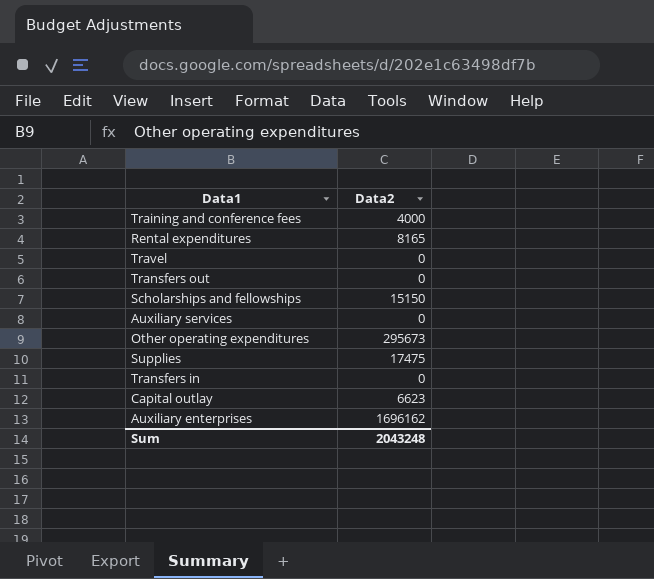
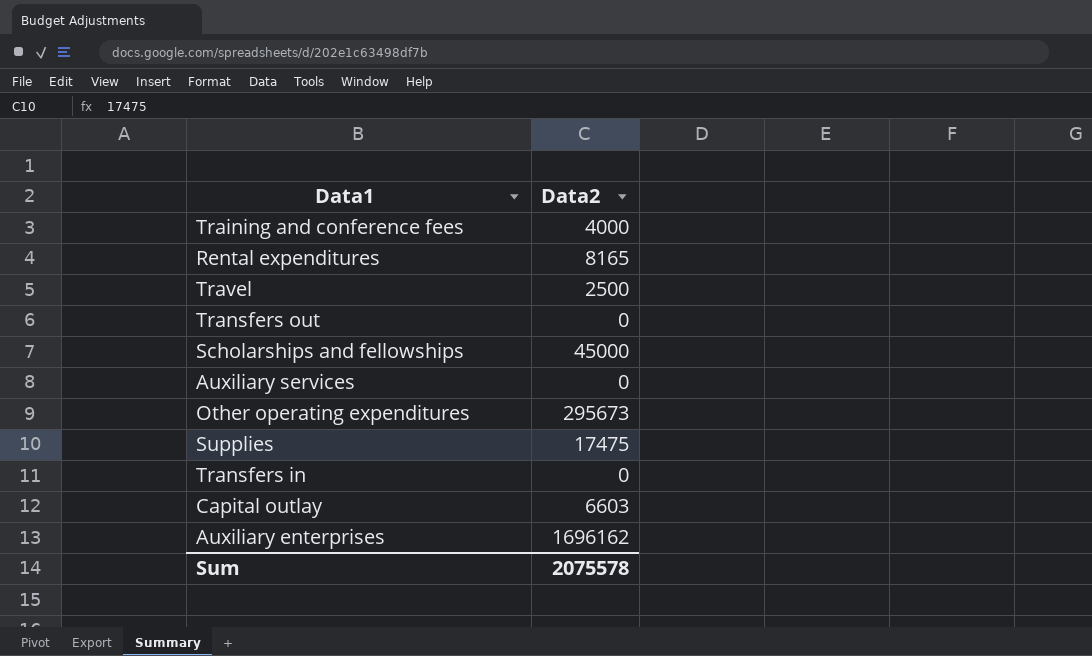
Travel | Data2: 0 -> 2500
Scholarships and fellowships | Data2: 15150 -> 45000
Capital outlay | Data2: 6623 -> 6603
Sum | Data2: 2043248 -> 2075578

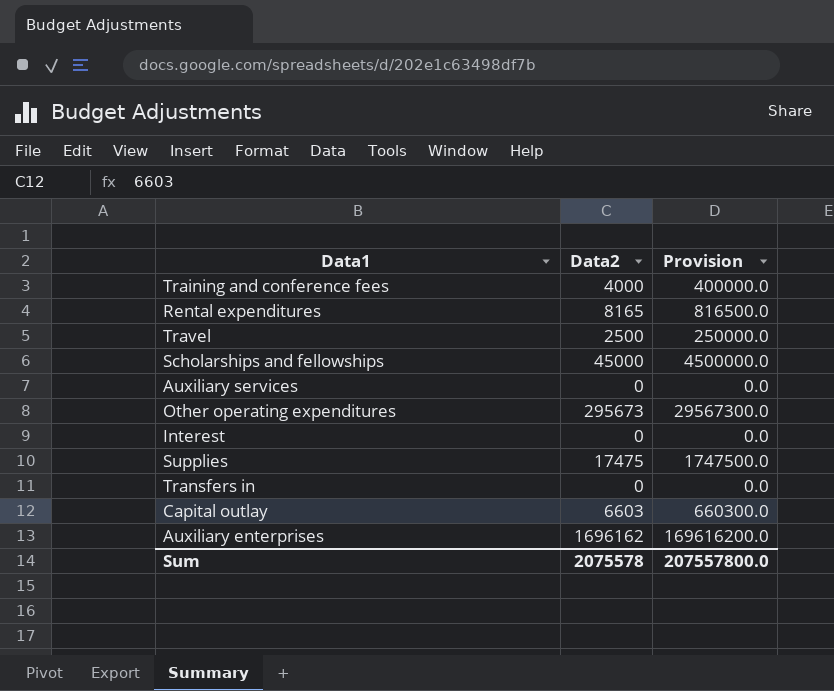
column Provision | formula: none -> [Data2] * 100
row Transfers out: 0 -> none
row Interest: none -> 0 | 0.0

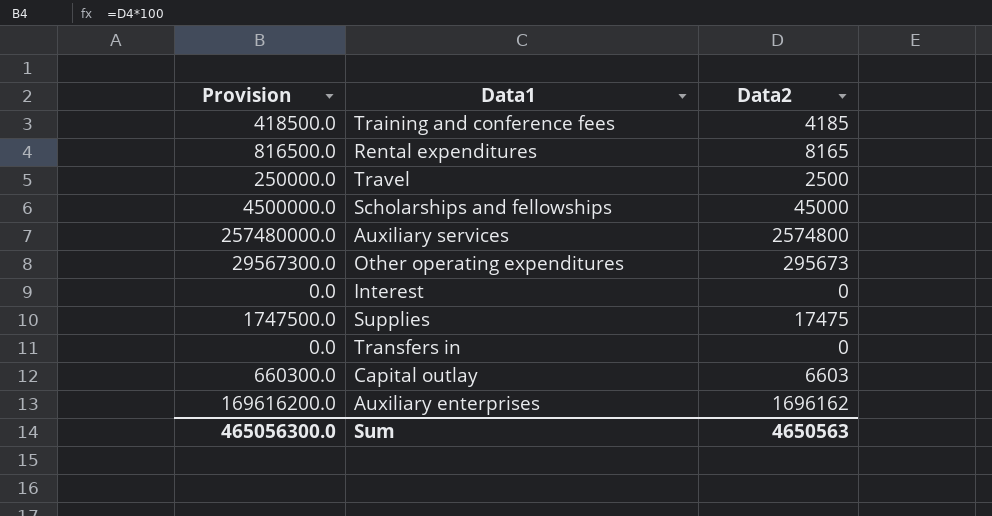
column Provision | position: 3 -> 1
Training and conference fees | Provision: 400000.0 -> 418500.0
Training and conference fees | Data2: 4000 -> 4185
Auxiliary services | Provision: 0.0 -> 257480000.0
Auxiliary services | Data2: 0 -> 2574800
Sum | Provision: 207557800.0 -> 465056300.0
Sum | Data2: 2075578 -> 4650563

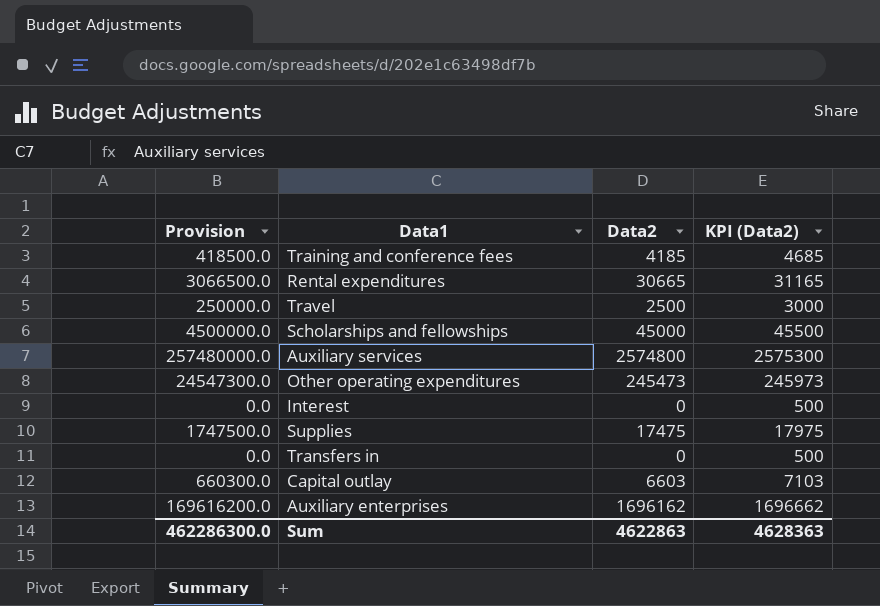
column KPI (Data2) | formula: none -> [Data2] + 500
Rental expenditures | Provision: 816500.0 -> 3066500.0
Rental expenditures | Data2: 8165 -> 30665
Other operating expenditures | Provision: 29567300.0 -> 24547300.0
Other operating expenditures | Data2: 295673 -> 245473
Sum | Provision: 465056300.0 -> 462286300.0
Sum | Data2: 4650563 -> 4622863

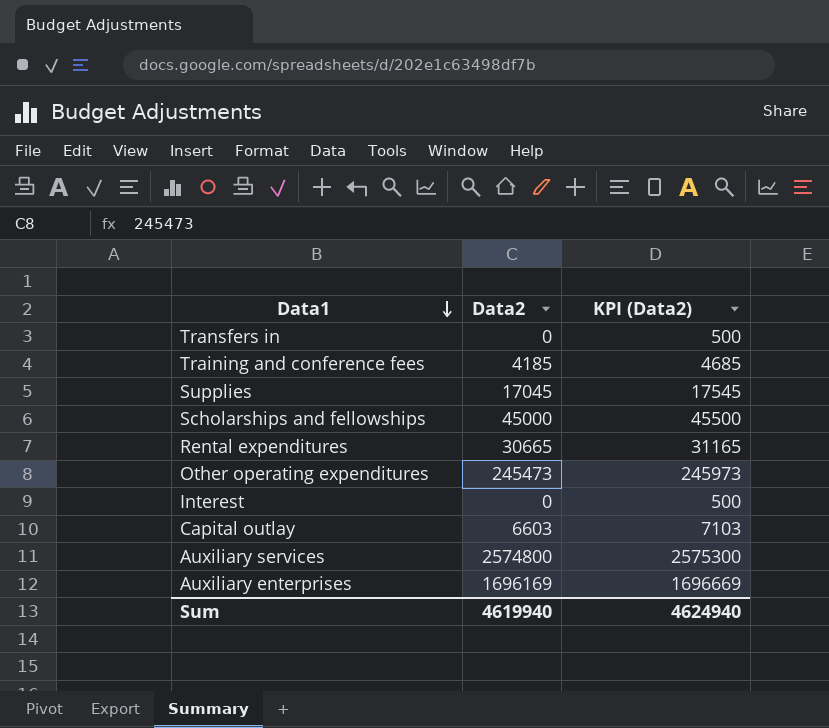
row order: none -> Data1 descending
column Provision | formula: [Data2] * 100 -> none
row Travel: 250000.0 | 2500 | 3000 -> none
Supplies | Data2: 17475 -> 17045
Supplies | KPI (Data2): 17975 -> 17545
Auxiliary enterprises | Data2: 1696162 -> 1696169
Auxiliary enterprises | KPI (Data2): 1696662 -> 1696669
Sum | Data2: 4622863 -> 4619940
Sum | KPI (Data2): 4628363 -> 4624940

